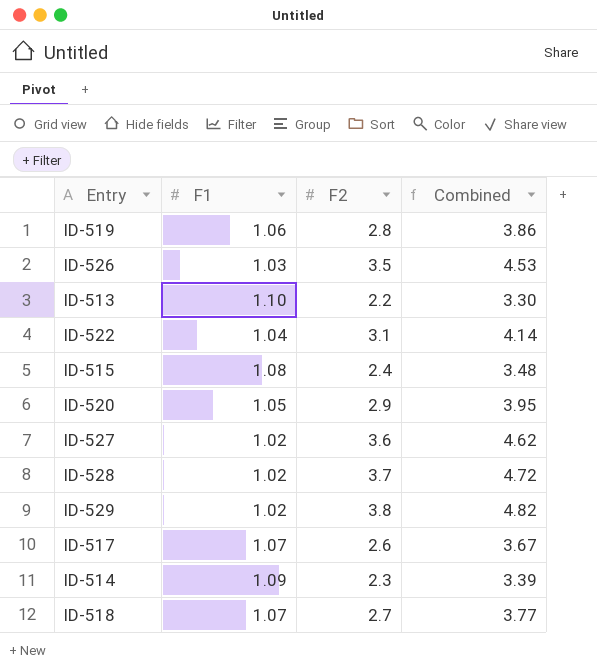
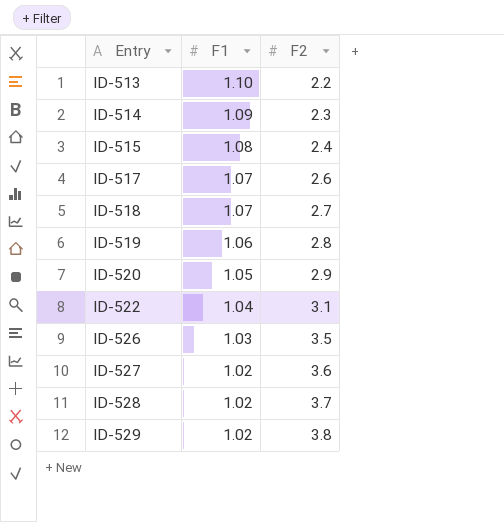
row order: none -> Entry ascending
column Combined | formula: [F1] + [F2] -> none

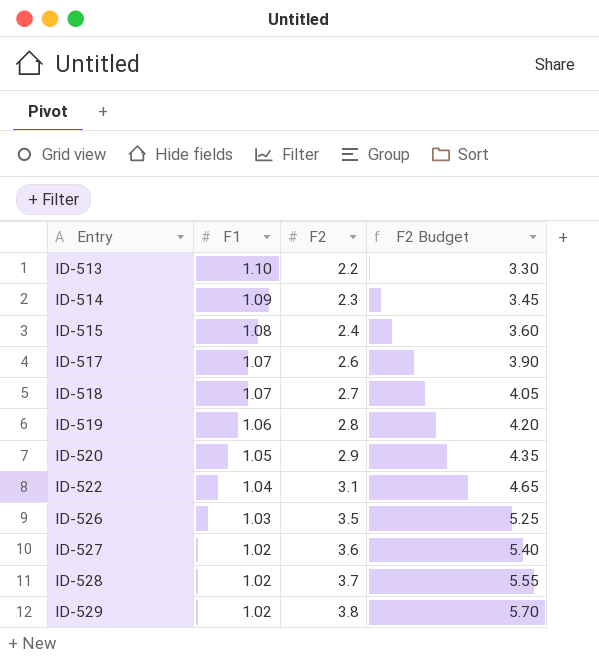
column F2 Budget | formula: none -> [F2] * 1.5

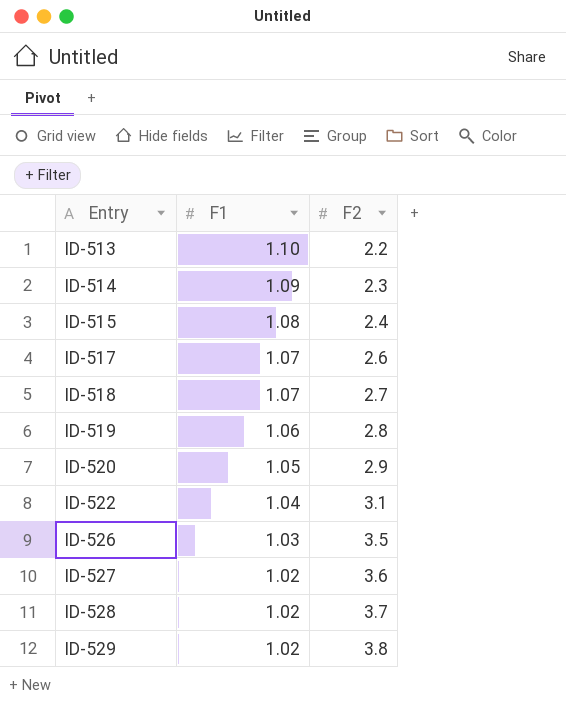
column F2 Budget | formula: [F2] * 1.5 -> none

